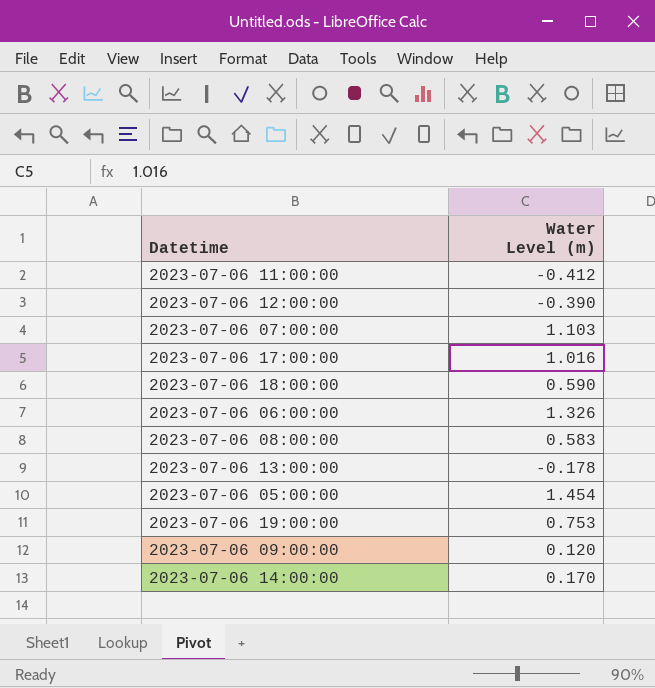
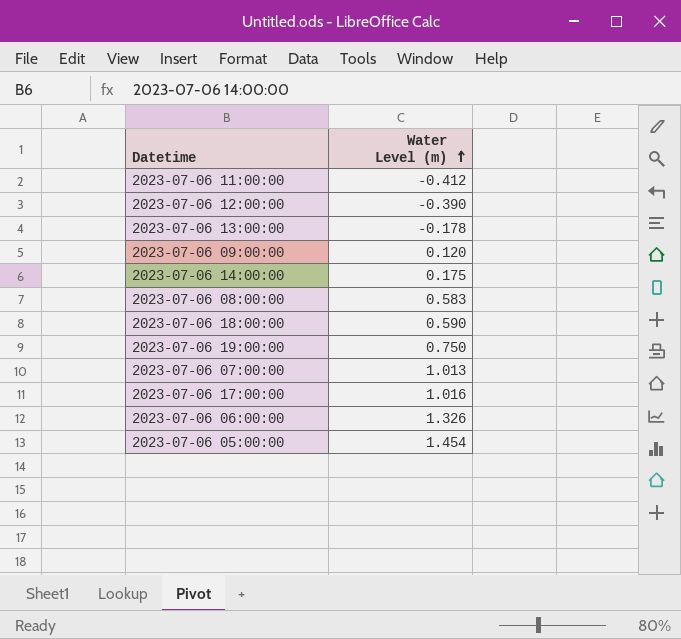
row order: none -> Water Level (m) ascending
2023-07-06 14:00:00 | Water Level (m): 0.170 -> 0.175
2023-07-06 19:00:00 | Water Level (m): 0.753 -> 0.750
2023-07-06 07:00:00 | Water Level (m): 1.103 -> 1.013

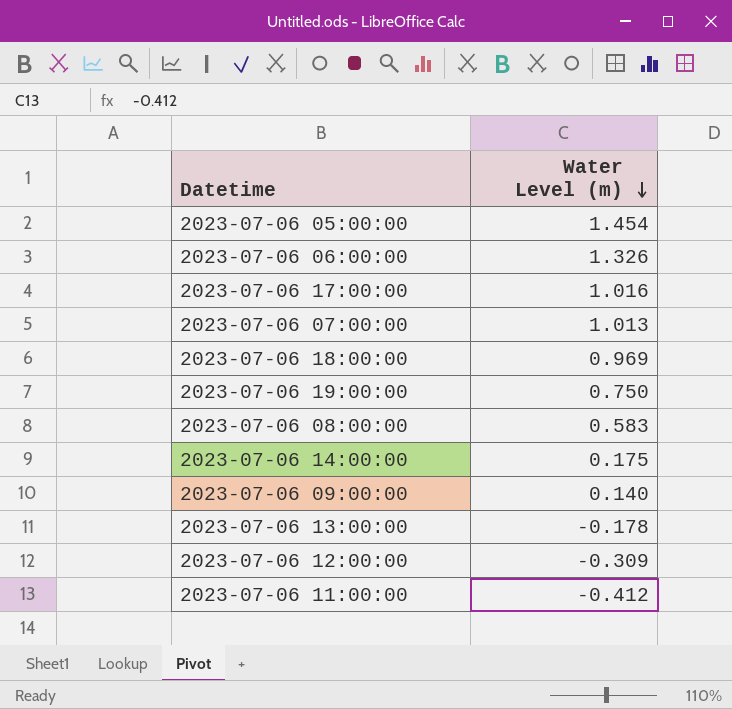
row order: Water Level (m) ascending -> Water Level (m) descending
2023-07-06 18:00:00 | Water Level (m): 0.590 -> 0.969
2023-07-06 09:00:00 | Water Level (m): 0.120 -> 0.140
2023-07-06 12:00:00 | Water Level (m): -0.390 -> -0.309

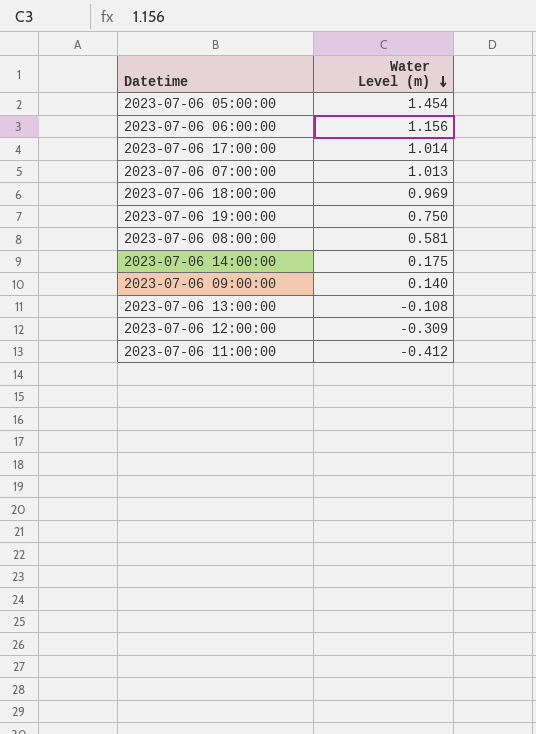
2023-07-06 06:00:00 | Water Level (m): 1.326 -> 1.156
2023-07-06 17:00:00 | Water Level (m): 1.016 -> 1.014
2023-07-06 08:00:00 | Water Level (m): 0.583 -> 0.581
2023-07-06 13:00:00 | Water Level (m): -0.178 -> -0.108

